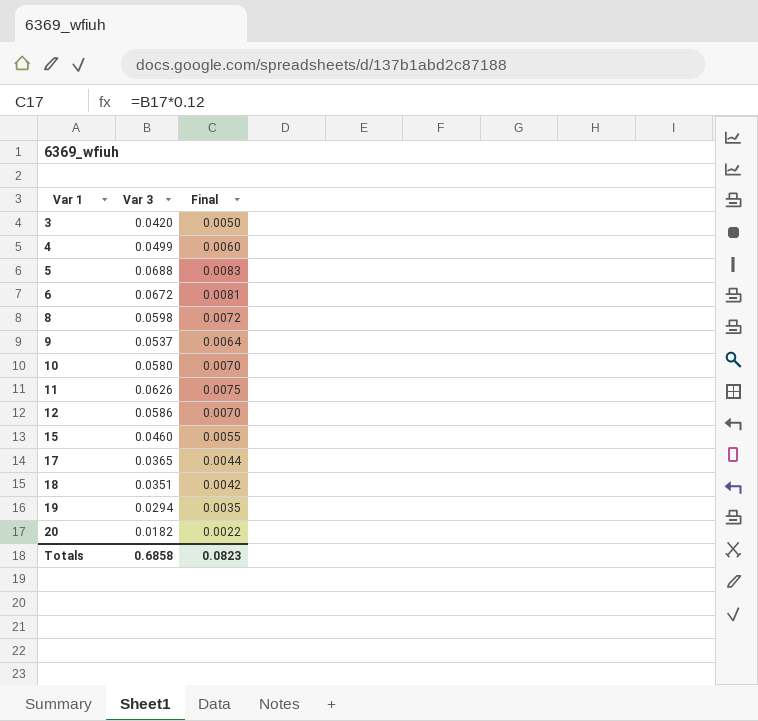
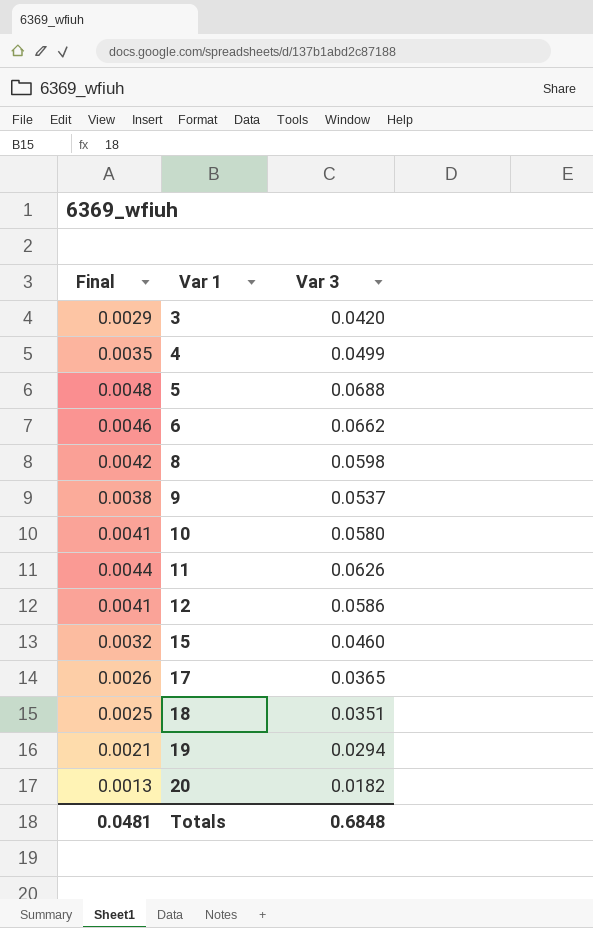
column Final | formula: [Var 3] * 0.12 -> [Var 3] * 0.07
column Final | position: 3 -> 1
6 | Var 3: 0.0672 -> 0.0662
Totals | Final: 0.0823 -> 0.0481
Totals | Var 3: 0.6858 -> 0.6848

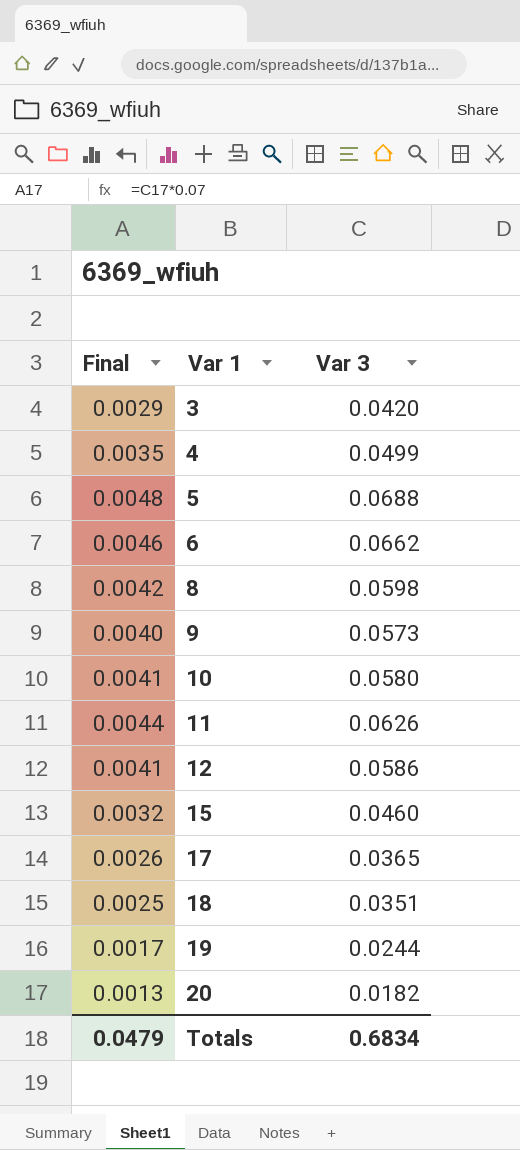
9 | Final: 0.0038 -> 0.0040
9 | Var 3: 0.0537 -> 0.0573
19 | Final: 0.0021 -> 0.0017
19 | Var 3: 0.0294 -> 0.0244
Totals | Final: 0.0481 -> 0.0479
Totals | Var 3: 0.6848 -> 0.6834

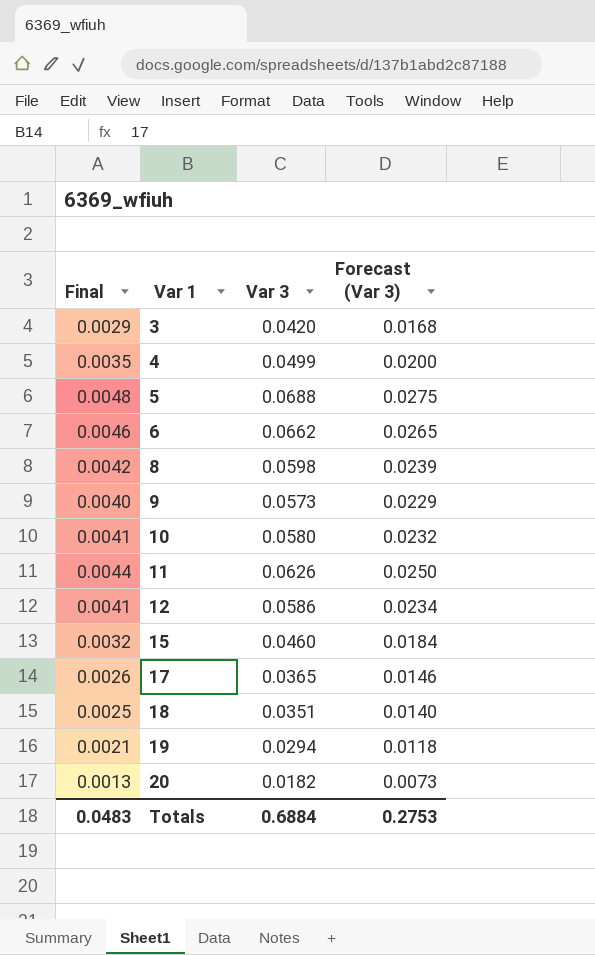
column Forecast (Var 3) | formula: none -> [Var 3] * 0.4
19 | Final: 0.0017 -> 0.0021
19 | Var 3: 0.0244 -> 0.0294
Totals | Final: 0.0479 -> 0.0483
Totals | Var 3: 0.6834 -> 0.6884

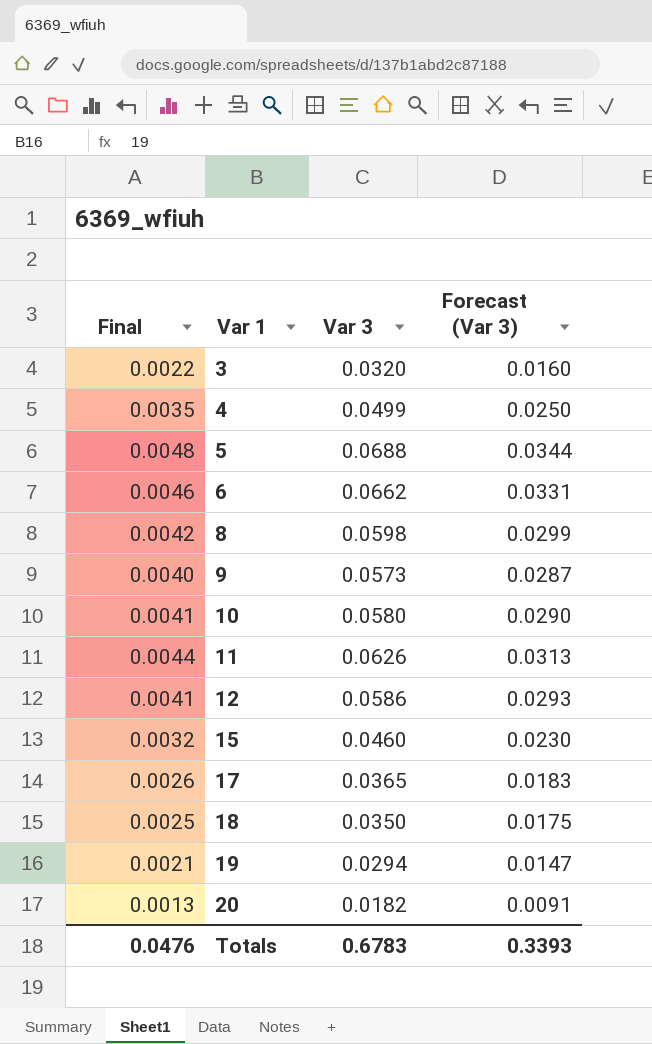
column Forecast (Var 3) | formula: [Var 3] * 0.4 -> [Var 3] * 0.5
3 | Final: 0.0029 -> 0.0022
3 | Var 3: 0.0420 -> 0.0320
18 | Var 3: 0.0351 -> 0.0350
Totals | Final: 0.0483 -> 0.0476
Totals | Var 3: 0.6884 -> 0.6783
Totals | Forecast (Var 3): 0.2753 -> 0.3393

